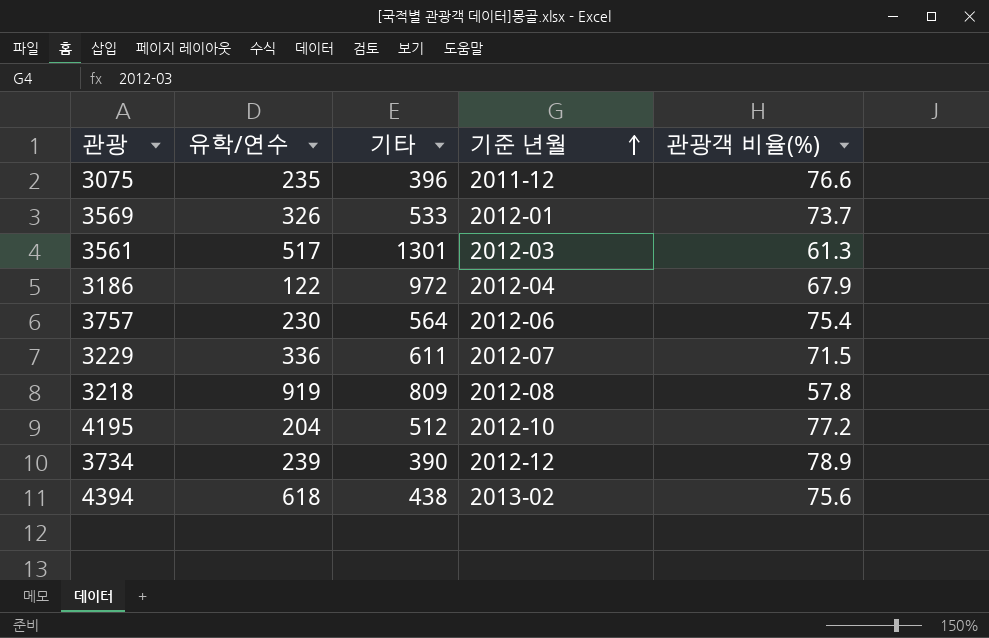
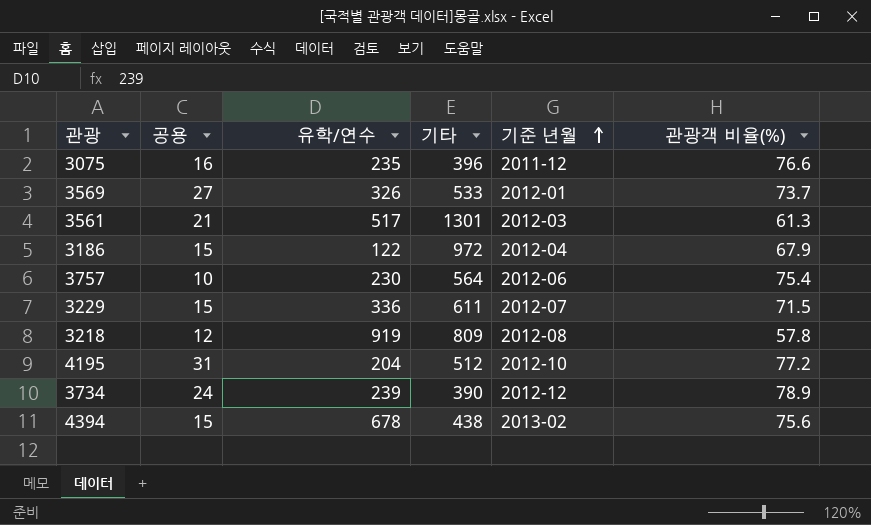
column 공용 | position: none -> 2
4394 | 유학/연수: 618 -> 678

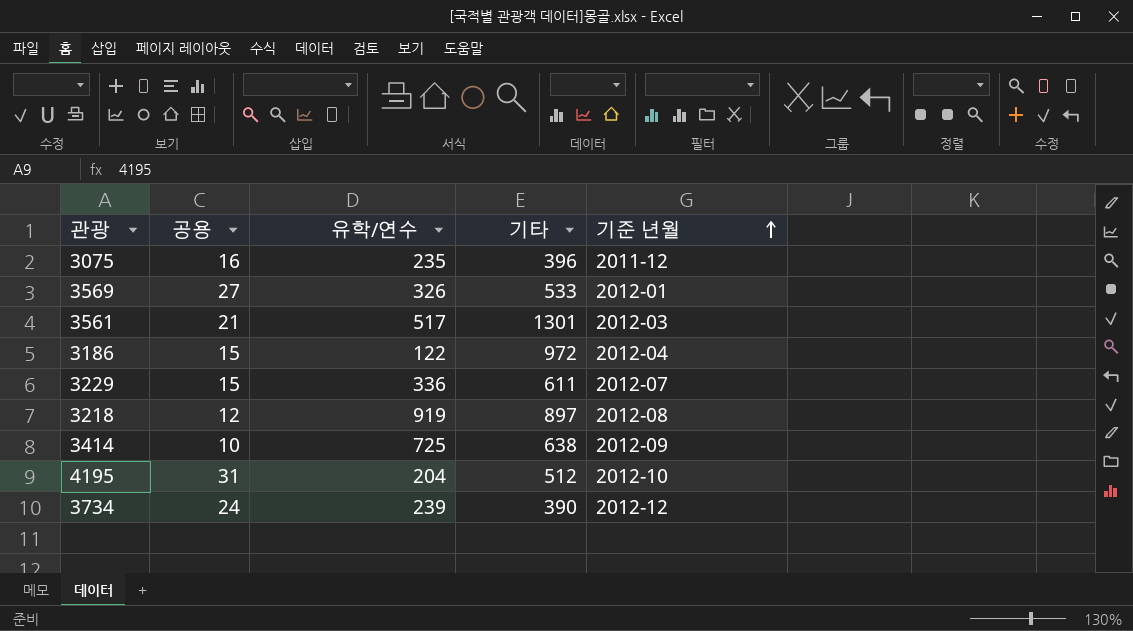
column 관광객 비율(%) | position: 6 -> none
row 3757: 10 | 230 | 564 | 2012-06 | 75.4 -> none
row 4394: 15 | 678 | 438 | 2013-02 | 75.6 -> none
3218 | 기타: 809 -> 897
row 3414: none -> 10 | 725 | 638 | 2012-09

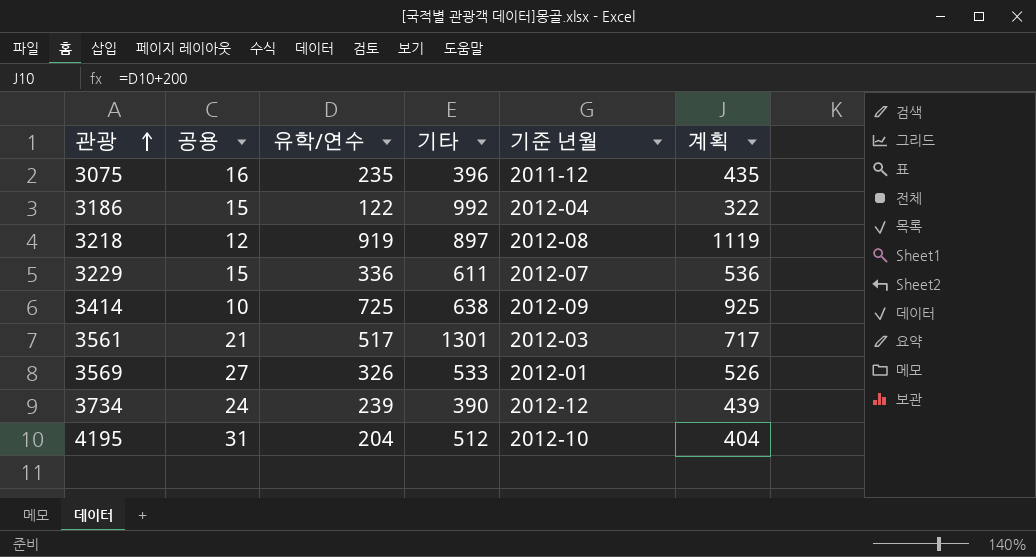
row order: 기준 년월 ascending -> 관광 ascending
column 계획 | formula: none -> [유학/연수] + 200
3186 | 기타: 972 -> 992

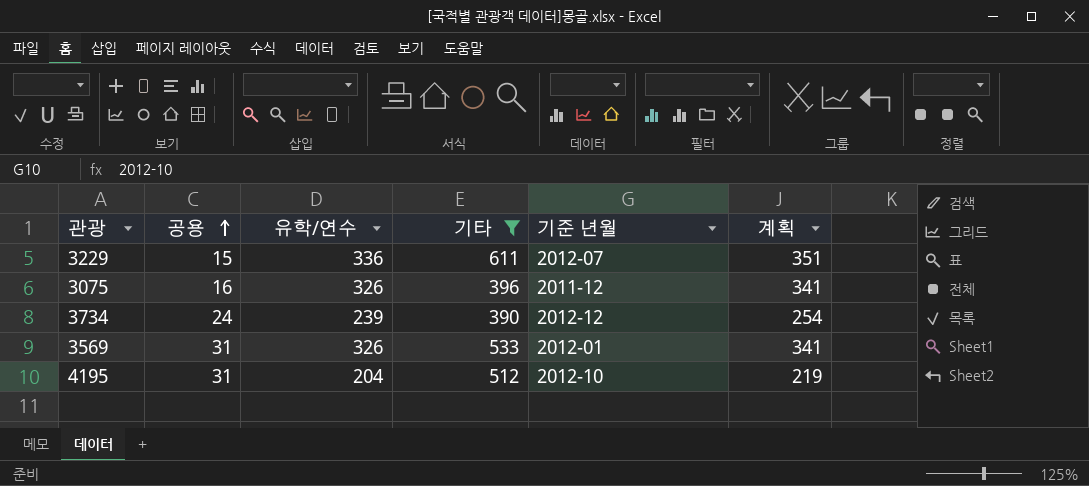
filter: none -> 기타 <= 611
row order: 관광 ascending -> 공용 ascending
column 계획 | formula: [유학/연수] + 200 -> [유학/연수] + 15
3075 | 유학/연수: 235 -> 326
3569 | 공용: 27 -> 31

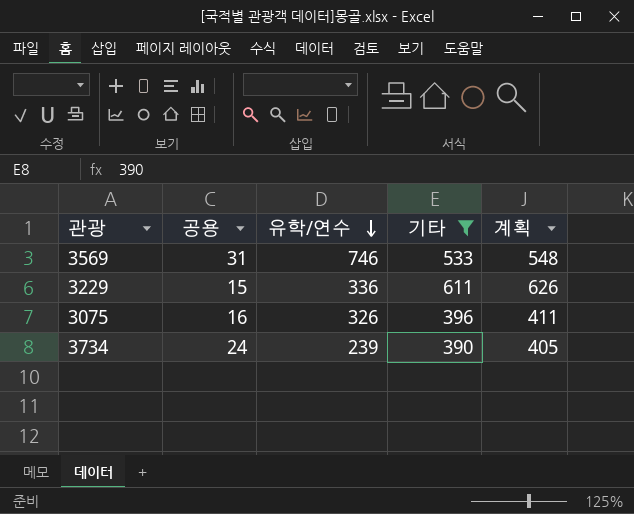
row order: 공용 ascending -> 유학/연수 descending
column 기준 년월 | position: 5 -> none
column 계획 | formula: [유학/연수] + 15 -> [기타] + 15
row 4195: 31 | 204 | 512 | 2012-10 | 219 -> none
3569 | 유학/연수: 326 -> 746

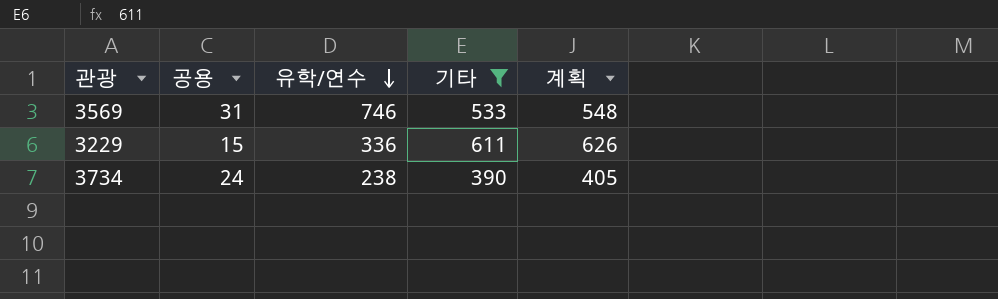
row 3075: 16 | 326 | 396 | 411 -> none
3734 | 유학/연수: 239 -> 238

